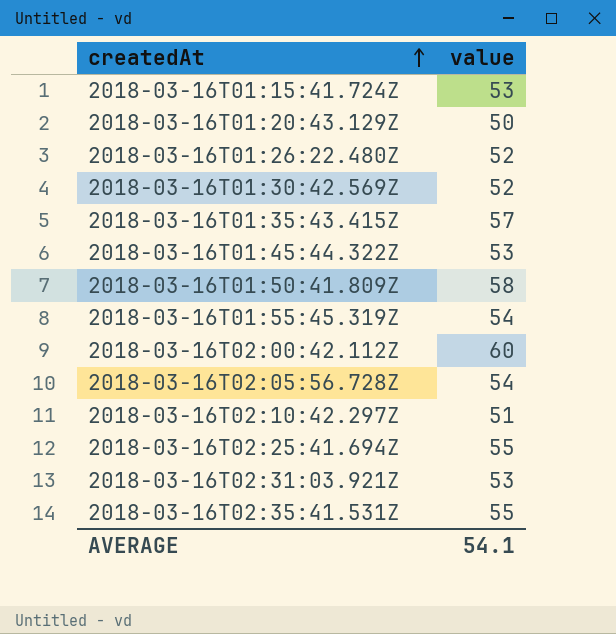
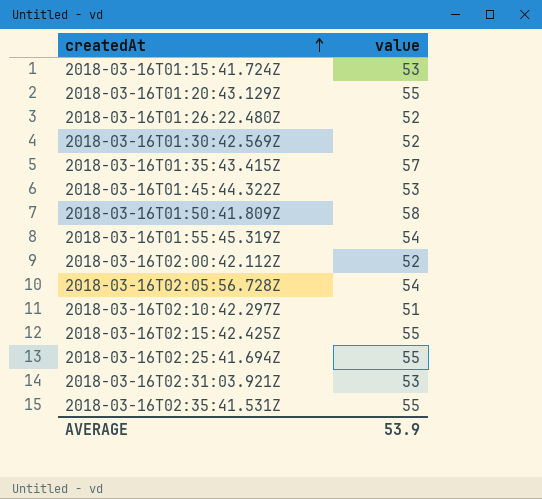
2018-03-16T01:20:43.129Z | value: 50 -> 55
2018-03-16T02:00:42.112Z | value: 60 -> 52
row 2018-03-16T02:15:42.425Z: none -> 55
AVERAGE | value: 54.1 -> 53.9

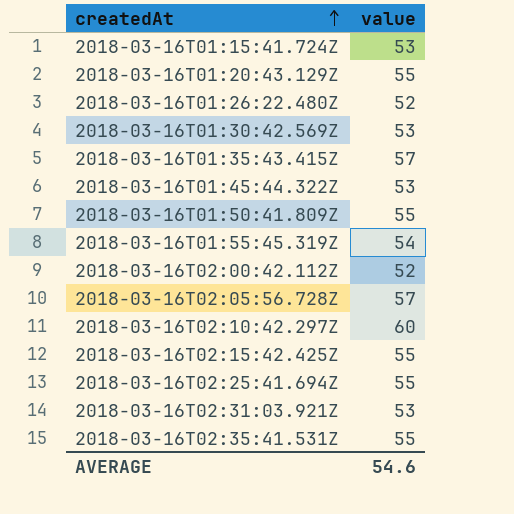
2018-03-16T01:30:42.569Z | value: 52 -> 53
2018-03-16T01:50:41.809Z | value: 58 -> 55
2018-03-16T02:05:56.728Z | value: 54 -> 57
2018-03-16T02:10:42.297Z | value: 51 -> 60
AVERAGE | value: 53.9 -> 54.6

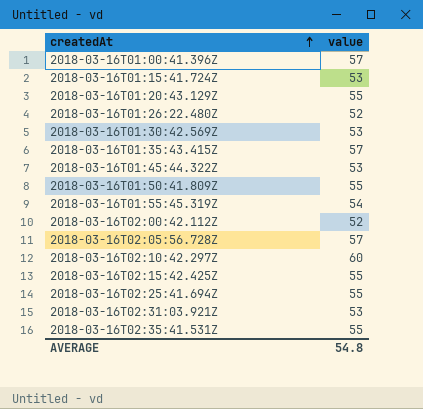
row 2018-03-16T01:00:41.396Z: none -> 57
AVERAGE | value: 54.6 -> 54.8

